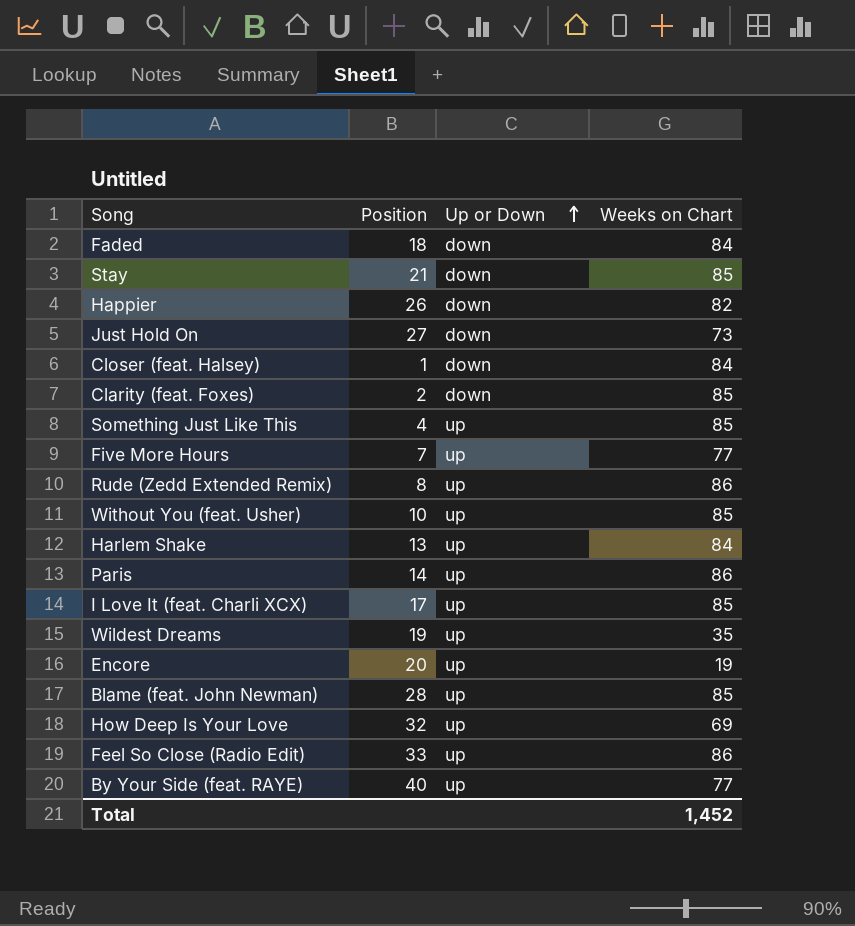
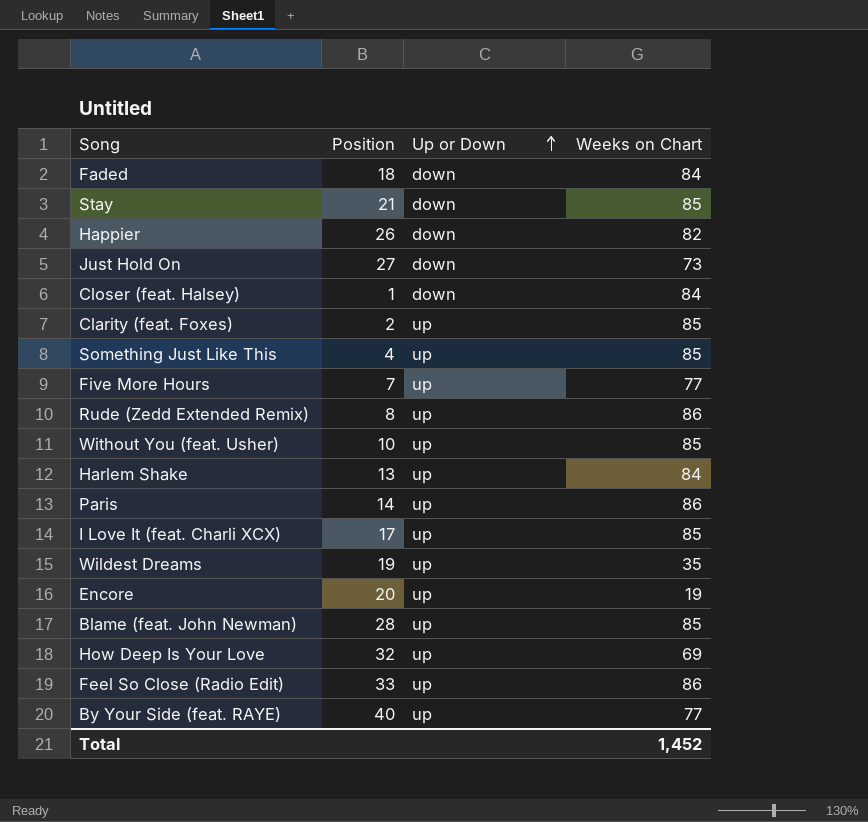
Clarity (feat. Foxes) | Up or Down: down -> up

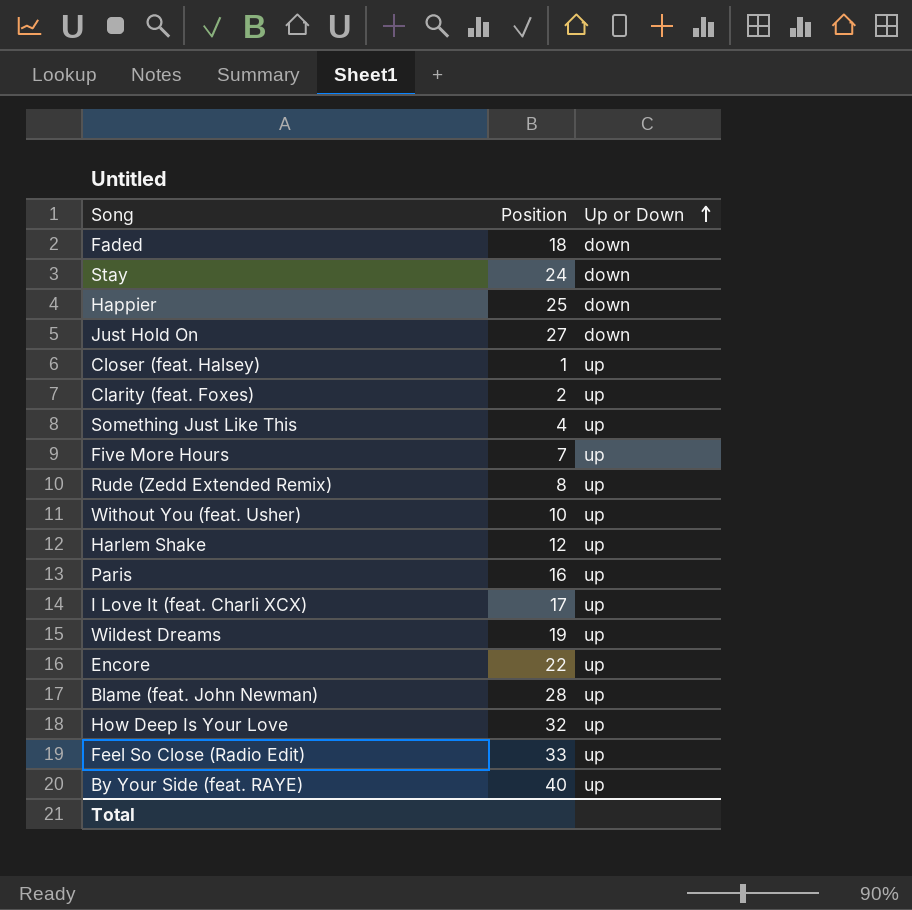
column Weeks on Chart | position: 4 -> none
Stay | Position: 21 -> 24
Happier | Position: 26 -> 25
Closer (feat. Halsey) | Up or Down: down -> up
Harlem Shake | Position: 13 -> 12
Paris | Position: 14 -> 16
Encore | Position: 20 -> 22

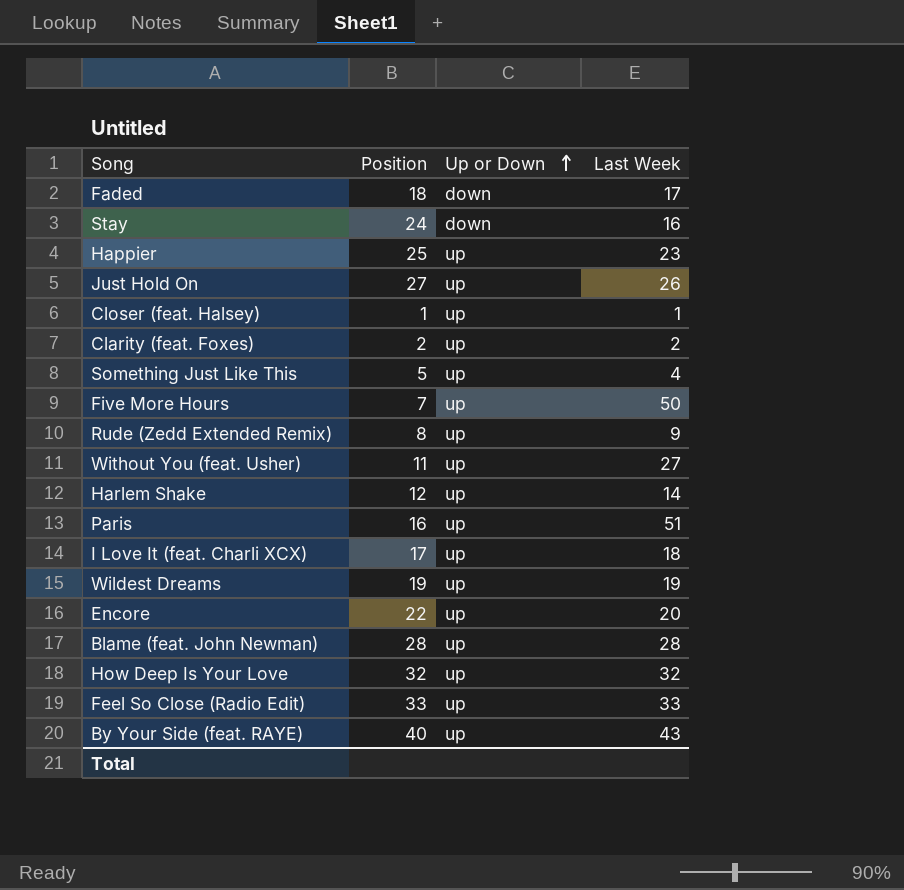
column Last Week | position: none -> 4
Happier | Up or Down: down -> up
Just Hold On | Up or Down: down -> up
Something Just Like This | Position: 4 -> 5
Without You (feat. Usher) | Position: 10 -> 11

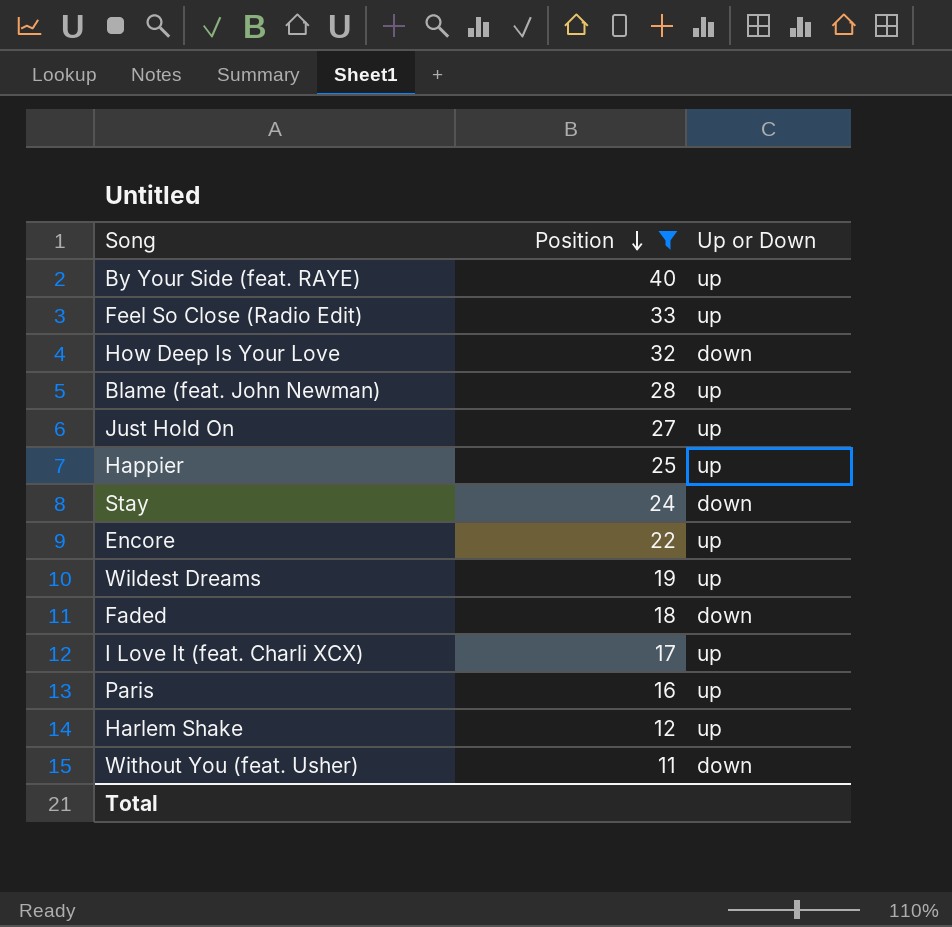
filter: none -> Position >= 11
row order: Up or Down ascending -> Position descending
column Last Week | position: 4 -> none
How Deep Is Your Love | Up or Down: up -> down
Without You (feat. Usher) | Up or Down: up -> down

